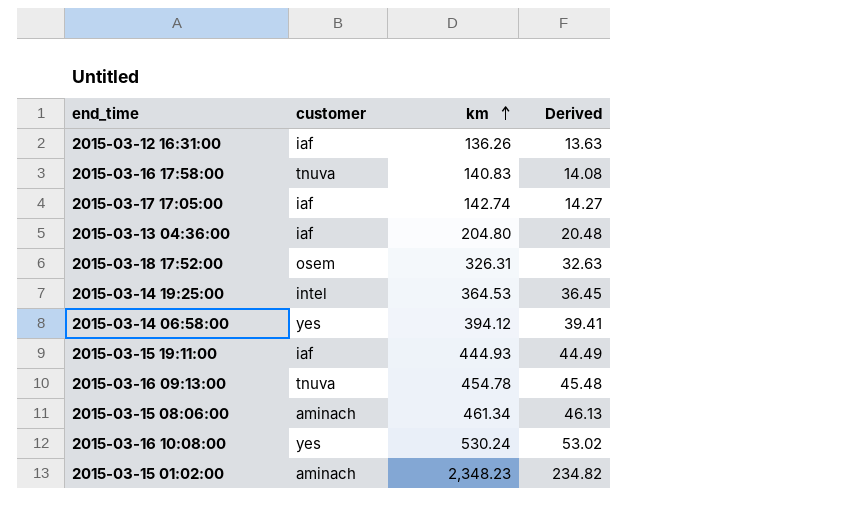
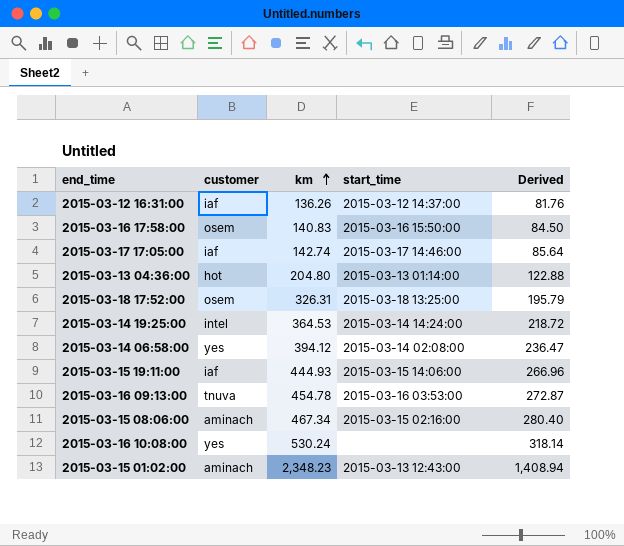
column start_time | position: none -> 4
column Derived | formula: [km] * 0.1 -> [km] * 0.6
2015-03-16 17:58:00 | customer: tnuva -> osem
2015-03-13 04:36:00 | customer: iaf -> hot
2015-03-15 08:06:00 | km: 461.34 -> 467.34

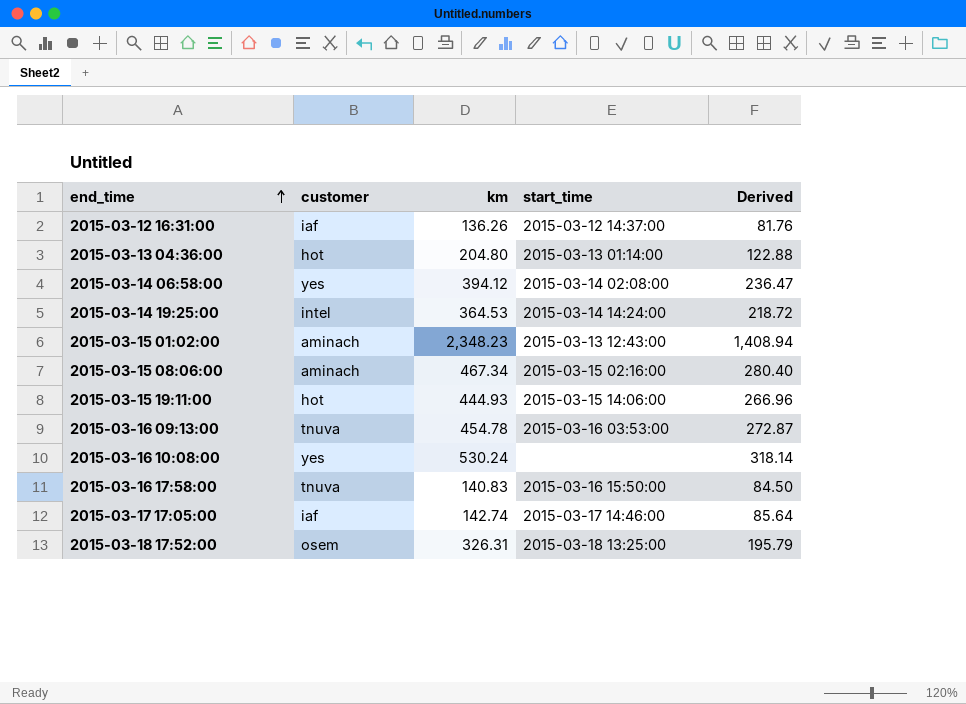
row order: km ascending -> end_time ascending
2015-03-15 19:11:00 | customer: iaf -> hot
2015-03-16 17:58:00 | customer: osem -> tnuva

